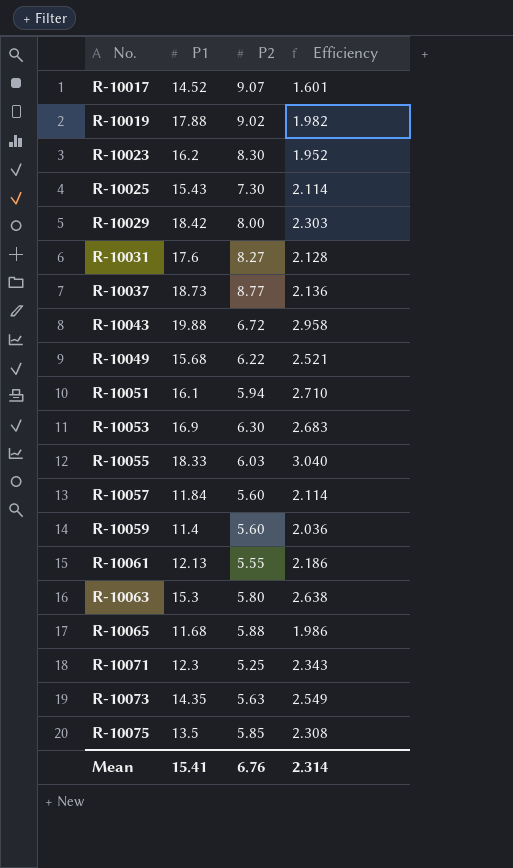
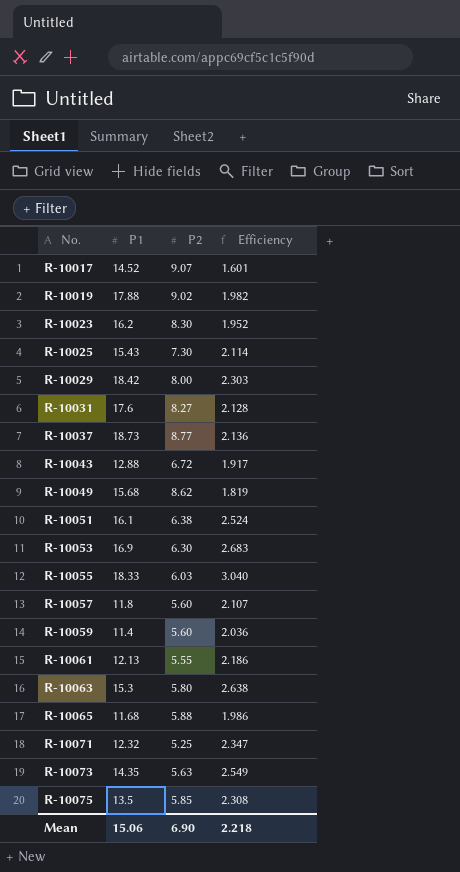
R-10043 | P1: 19.88 -> 12.88
R-10043 | Efficiency: 2.958 -> 1.917
R-10049 | P2: 6.22 -> 8.62
R-10049 | Efficiency: 2.521 -> 1.819
R-10051 | P2: 5.94 -> 6.38
R-10051 | Efficiency: 2.710 -> 2.524
R-10057 | P1: 11.84 -> 11.8
R-10057 | Efficiency: 2.114 -> 2.107
R-10071 | P1: 12.3 -> 12.32
R-10071 | Efficiency: 2.343 -> 2.347
Mean | P1: 15.41 -> 15.06
Mean | P2: 6.76 -> 6.90
Mean | Efficiency: 2.314 -> 2.218

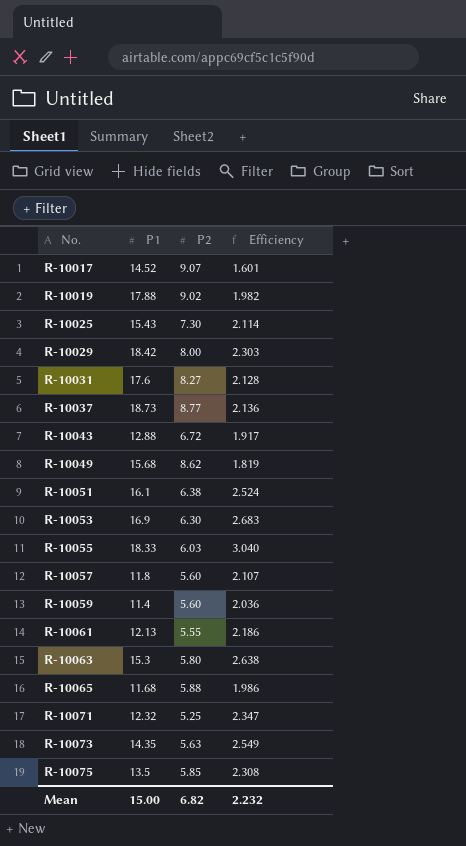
row R-10023: 16.2 | 8.30 | 1.952 -> none
Mean | P1: 15.06 -> 15.00
Mean | P2: 6.90 -> 6.82
Mean | Efficiency: 2.218 -> 2.232

